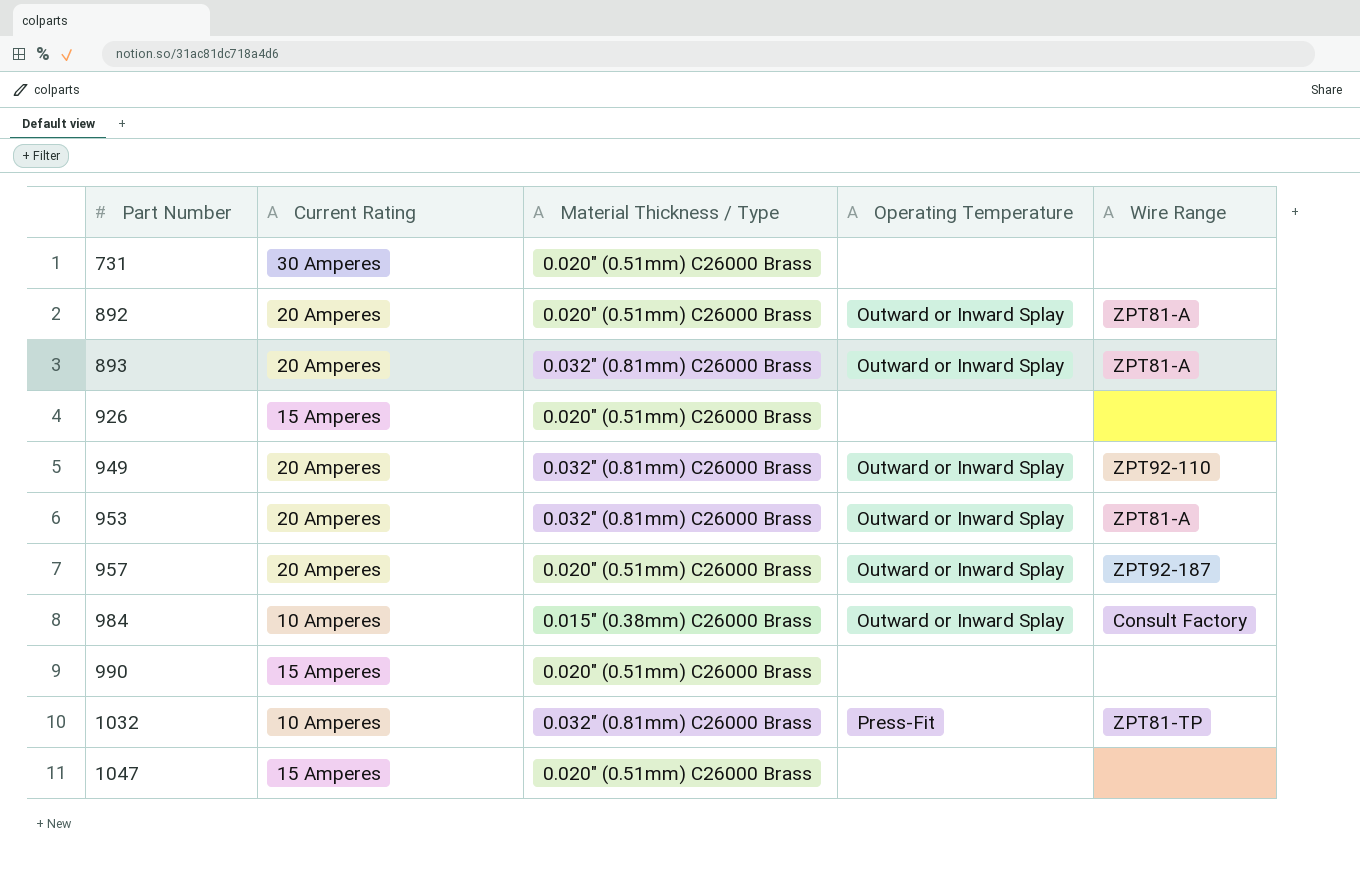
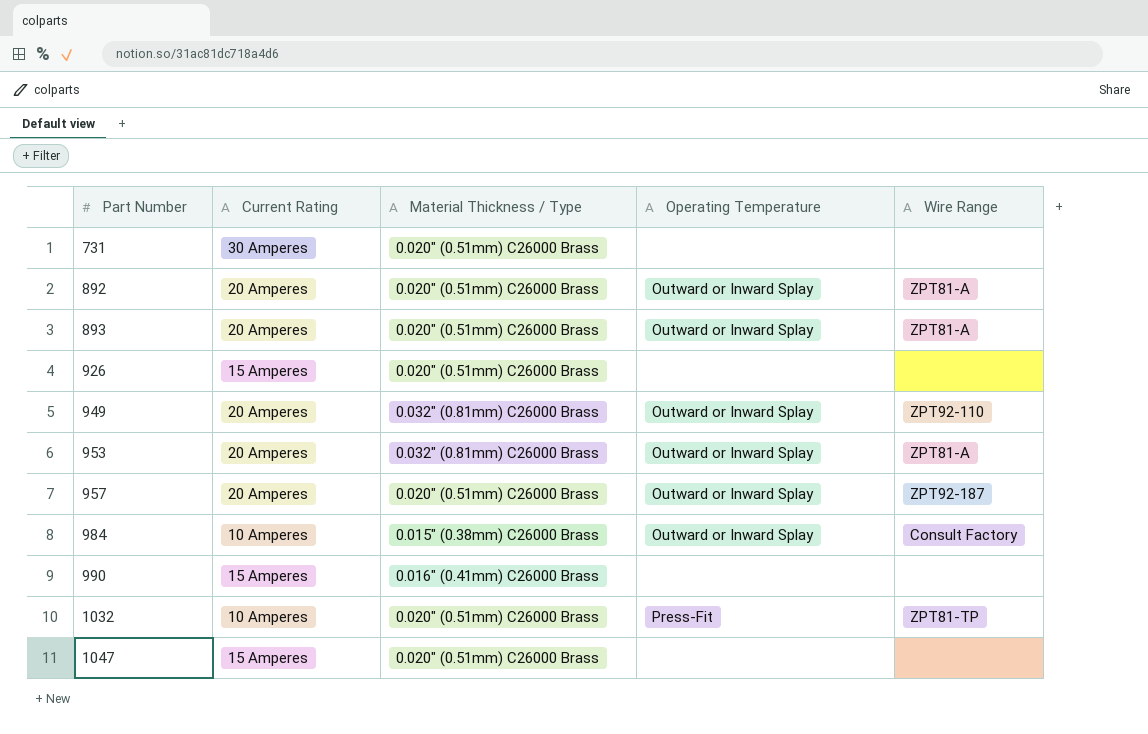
893 | Material Thickness / Type: 0.032" (0.81mm) C26000 Brass -> 0.020" (0.51mm) C26000 Brass
990 | Material Thickness / Type: 0.020" (0.51mm) C26000 Brass -> 0.016" (0.41mm) C26000 Brass
1032 | Material Thickness / Type: 0.032" (0.81mm) C26000 Brass -> 0.020" (0.51mm) C26000 Brass

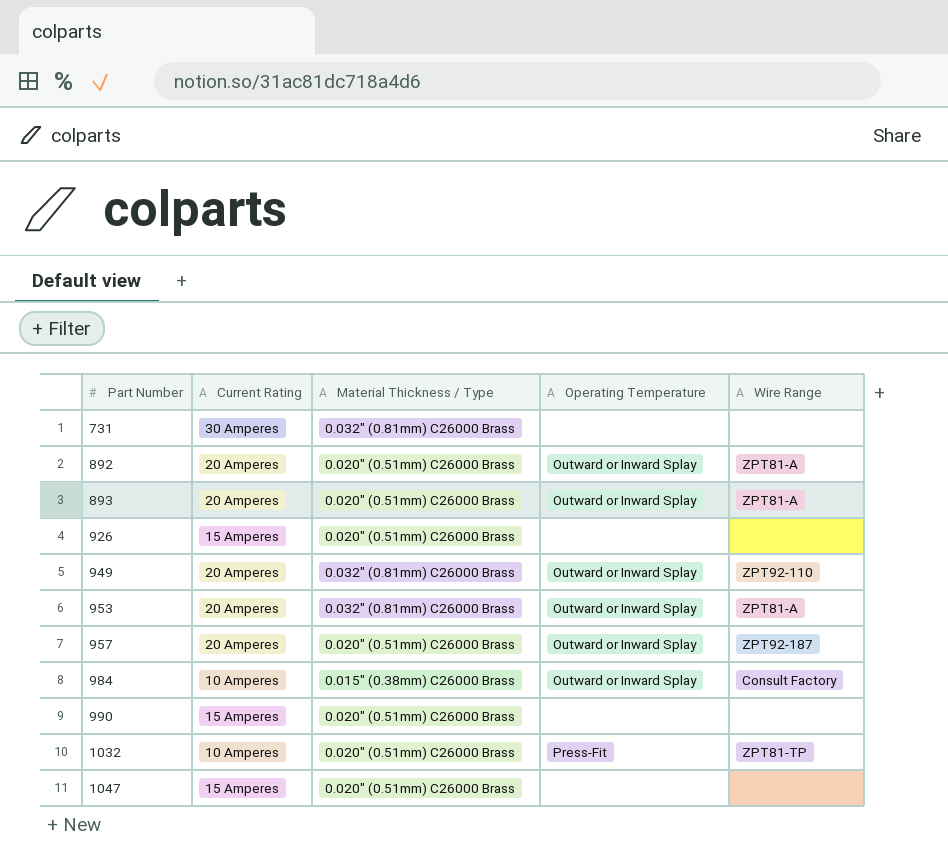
731 | Material Thickness / Type: 0.020" (0.51mm) C26000 Brass -> 0.032" (0.81mm) C26000 Brass
990 | Material Thickness / Type: 0.016" (0.41mm) C26000 Brass -> 0.020" (0.51mm) C26000 Brass

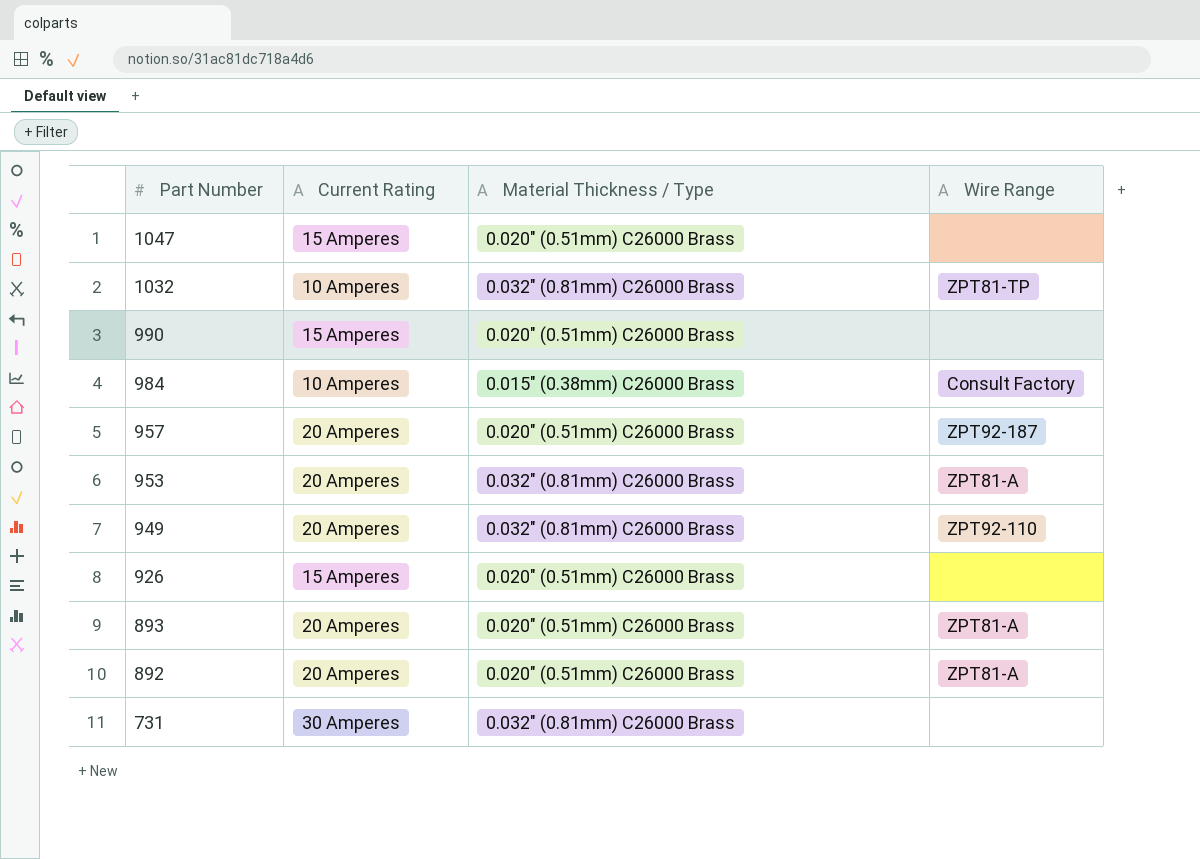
row order: Part Number ascending -> Part Number descending
column Operating Temperature | position: 4 -> none
1032 | Material Thickness / Type: 0.020" (0.51mm) C26000 Brass -> 0.032" (0.81mm) C26000 Brass

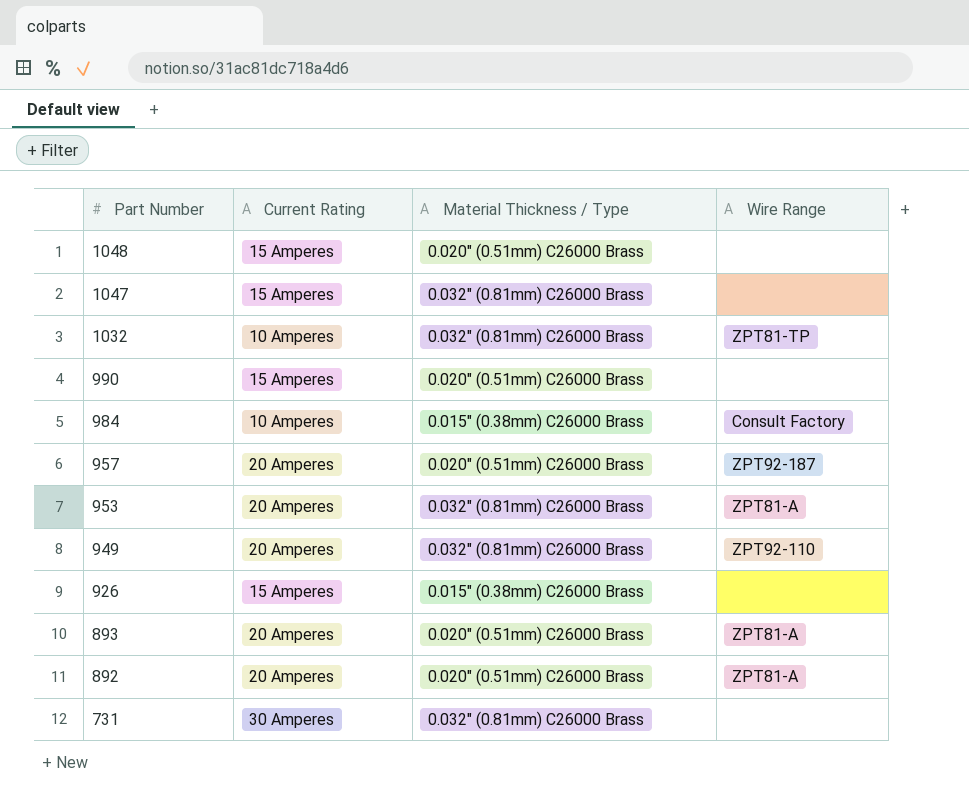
row 1048: none -> 15 Amperes | 0.020" (0.51mm) C26000 Brass | none
1047 | Material Thickness / Type: 0.020" (0.51mm) C26000 Brass -> 0.032" (0.81mm) C26000 Brass
926 | Material Thickness / Type: 0.020" (0.51mm) C26000 Brass -> 0.015" (0.38mm) C26000 Brass

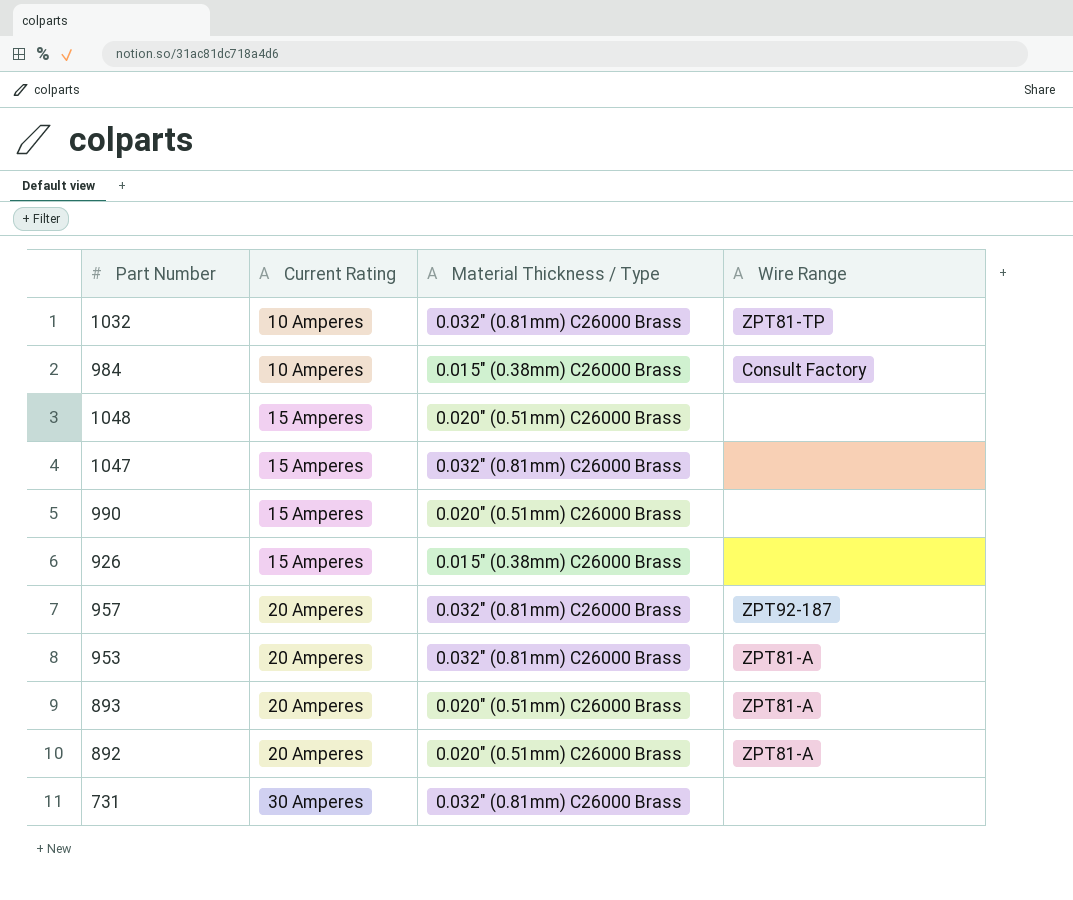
row order: Part Number descending -> Current Rating ascending
row 949: 20 Amperes | 0.032" (0.81mm) C26000 Brass | ZPT92-110 -> none
957 | Material Thickness / Type: 0.020" (0.51mm) C26000 Brass -> 0.032" (0.81mm) C26000 Brass

